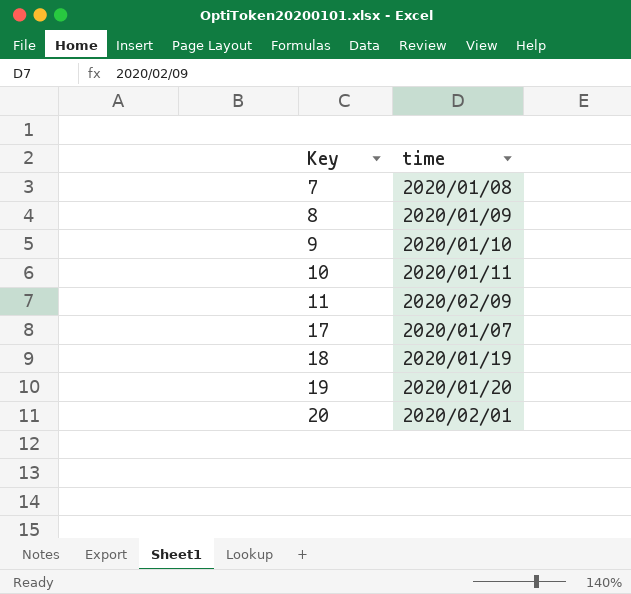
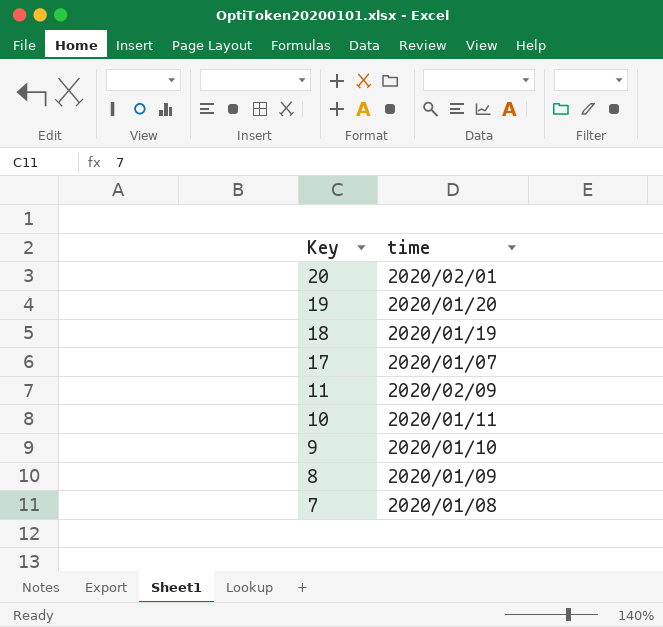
row order: Key ascending -> Key descending

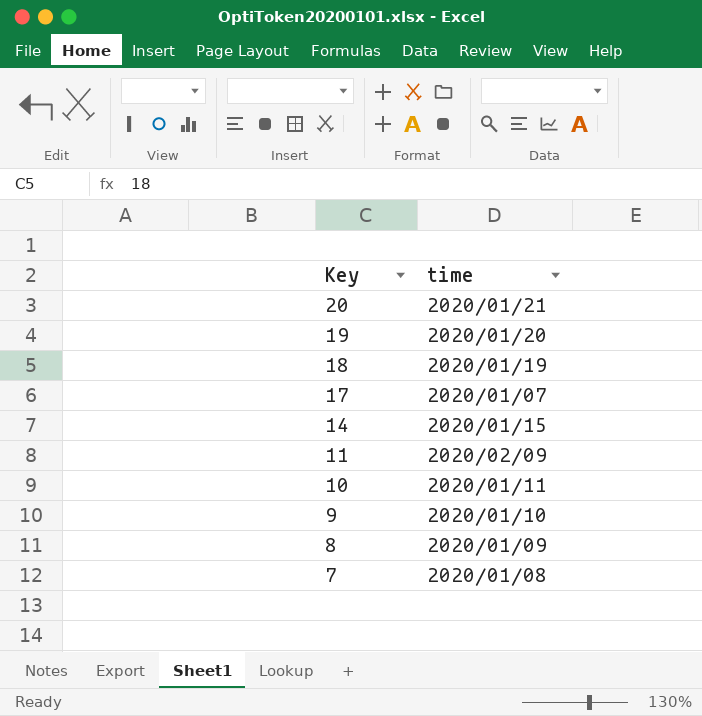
20 | time: 2020/02/01 -> 2020/01/21
row 14: none -> 2020/01/15

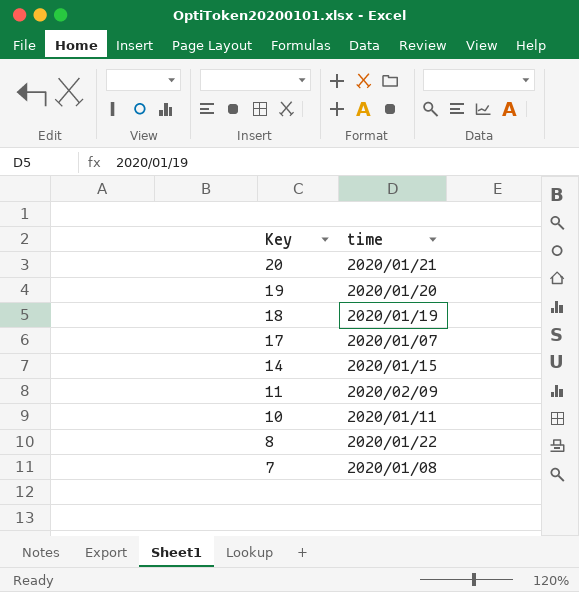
row 9: 2020/01/10 -> none
8 | time: 2020/01/09 -> 2020/01/22

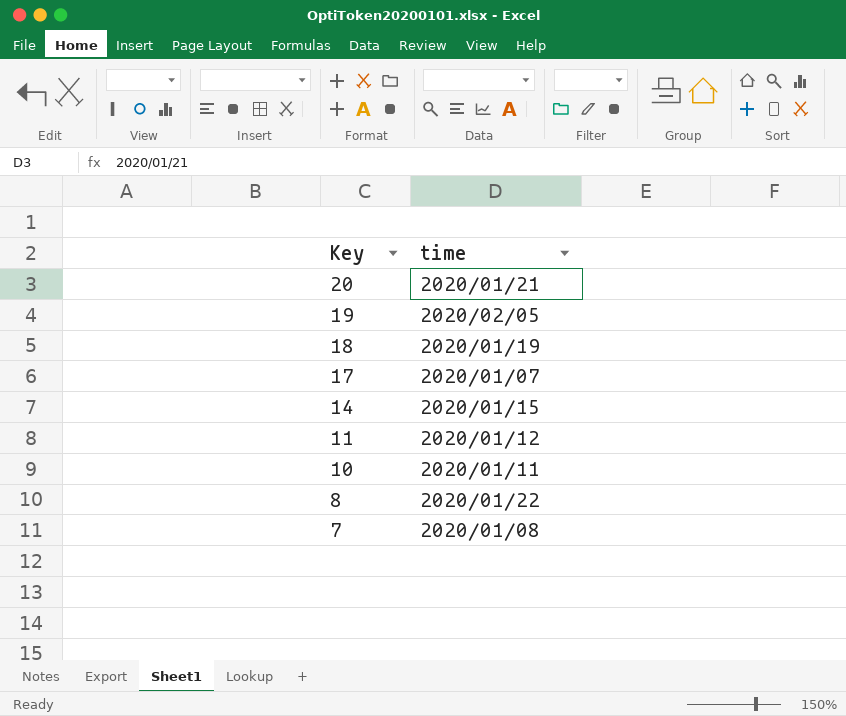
19 | time: 2020/01/20 -> 2020/02/05
11 | time: 2020/02/09 -> 2020/01/12

